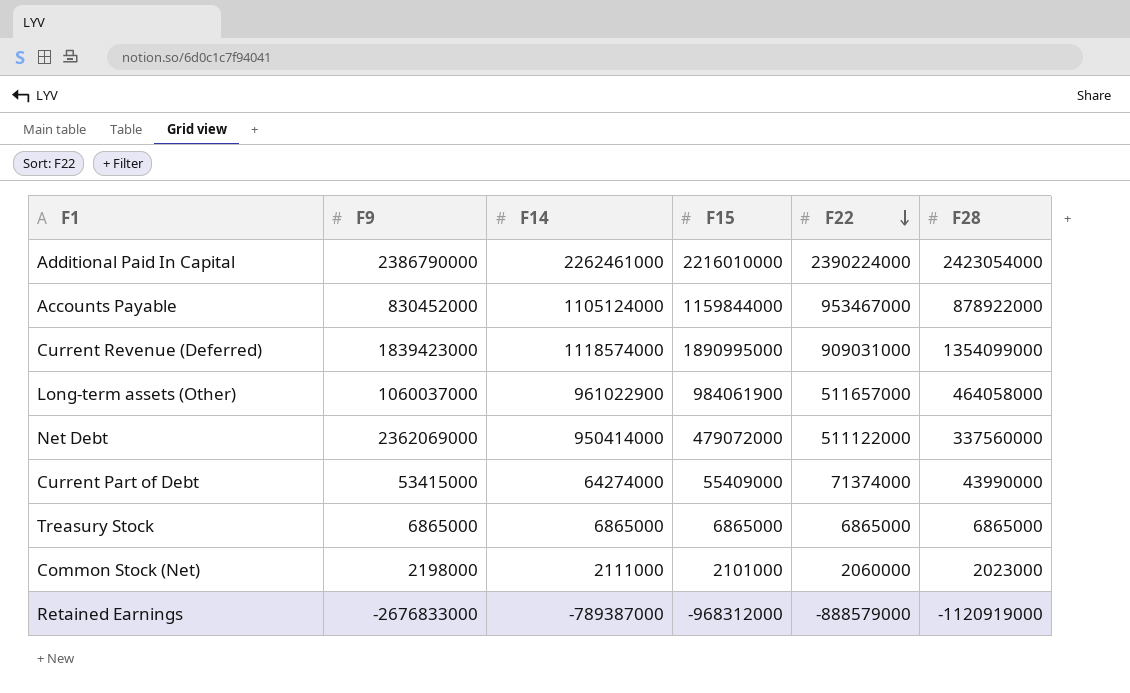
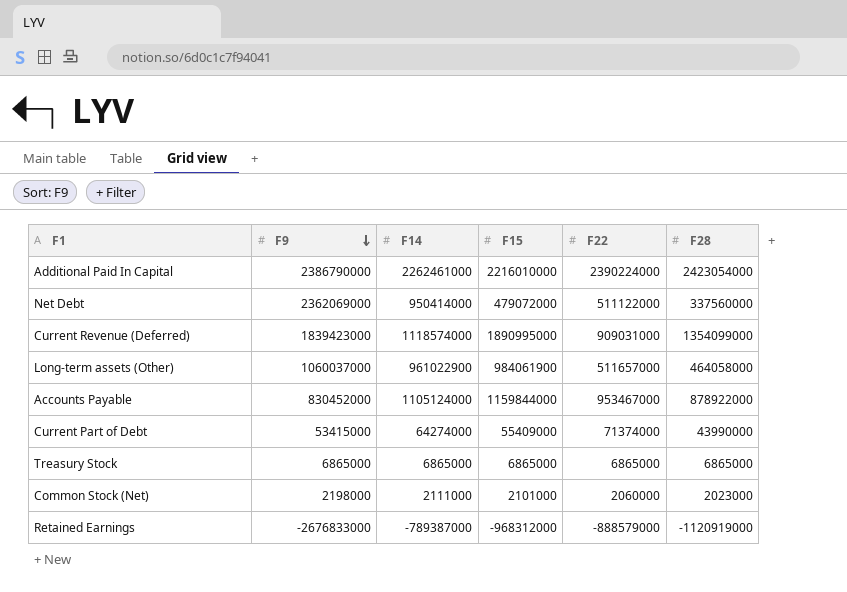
row order: F22 descending -> F9 descending

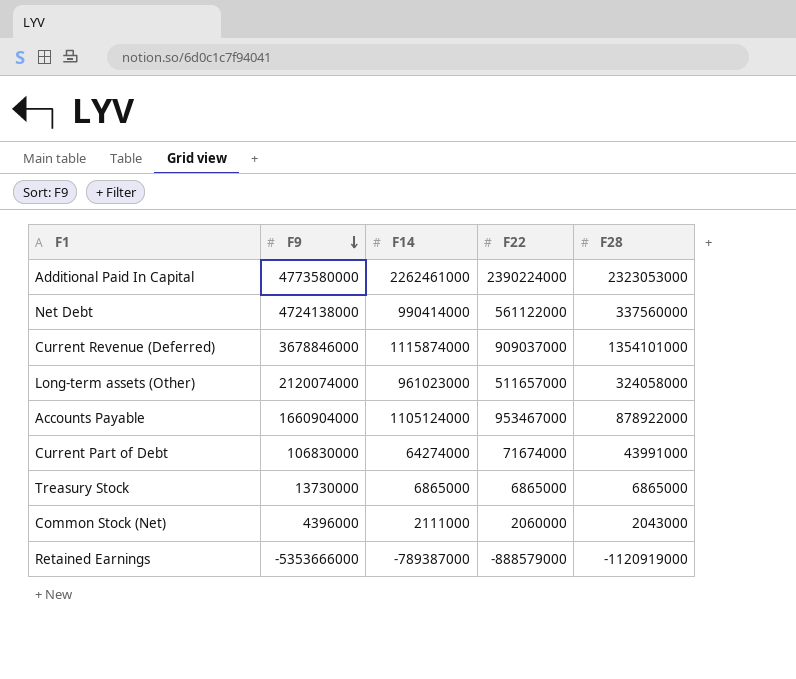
column F15 | position: 4 -> none
Additional Paid In Capital | F9: 2386790000 -> 4773580000
Additional Paid In Capital | F28: 2423054000 -> 2323053000
Net Debt | F9: 2362069000 -> 4724138000
Net Debt | F14: 950414000 -> 990414000
Net Debt | F22: 511122000 -> 561122000
Current Revenue (Deferred) | F9: 1839423000 -> 3678846000
Current Revenue (Deferred) | F14: 1118574000 -> 1115874000
Current Revenue (Deferred) | F22: 909031000 -> 909037000
Current Revenue (Deferred) | F28: 1354099000 -> 1354101000
Long-term assets (Other) | F9: 1060037000 -> 2120074000
Long-term assets (Other) | F14: 961022900 -> 961023000
Long-term assets (Other) | F28: 464058000 -> 324058000
Accounts Payable | F9: 830452000 -> 1660904000
Current Part of Debt | F9: 53415000 -> 106830000
Current Part of Debt | F22: 71374000 -> 71674000
Current Part of Debt | F28: 43990000 -> 43991000
Treasury Stock | F9: 6865000 -> 13730000
Common Stock (Net) | F9: 2198000 -> 4396000
Common Stock (Net) | F28: 2023000 -> 2043000
Retained Earnings | F9: -2676833000 -> -5353666000

